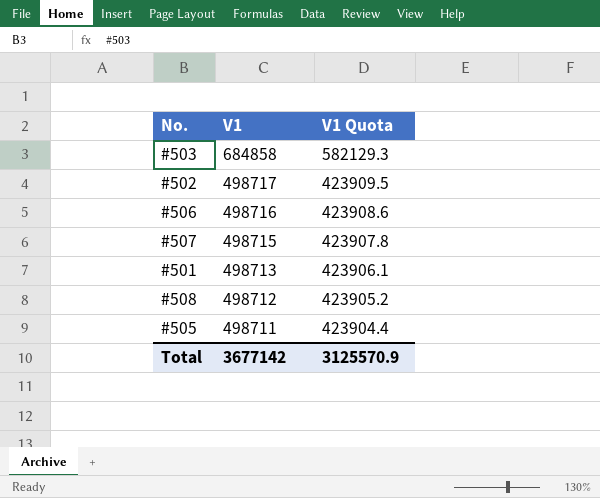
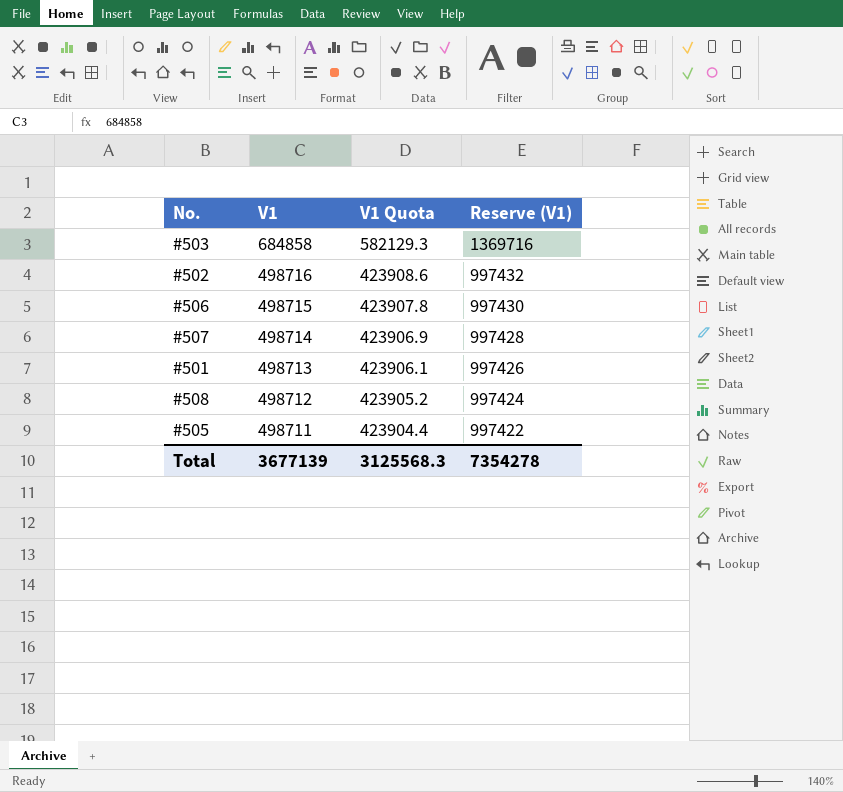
column Reserve (V1) | formula: none -> [V1] * 2
#502 | V1: 498717 -> 498716
#502 | V1 Quota: 423909.5 -> 423908.6
#506 | V1: 498716 -> 498715
#506 | V1 Quota: 423908.6 -> 423907.8
#507 | V1: 498715 -> 498714
#507 | V1 Quota: 423907.8 -> 423906.9
Total | V1: 3677142 -> 3677139
Total | V1 Quota: 3125570.9 -> 3125568.3

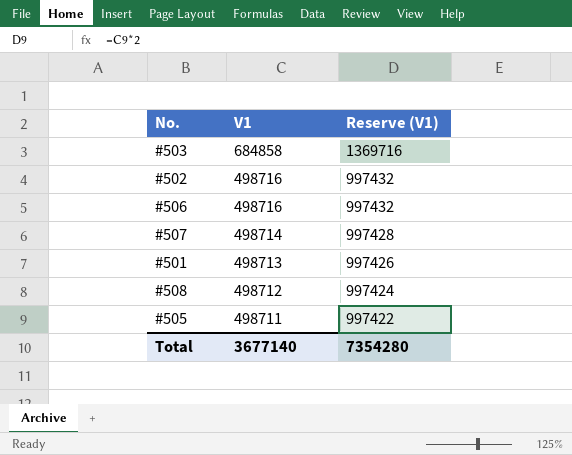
column V1 Quota | formula: [V1] * 0.85 -> none
#506 | V1: 498715 -> 498716
#506 | Reserve (V1): 997430 -> 997432
Total | V1: 3677139 -> 3677140
Total | Reserve (V1): 7354278 -> 7354280

